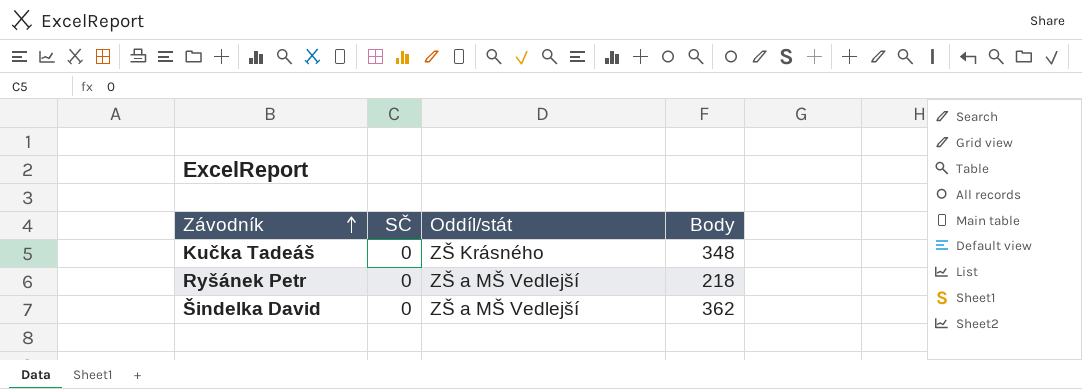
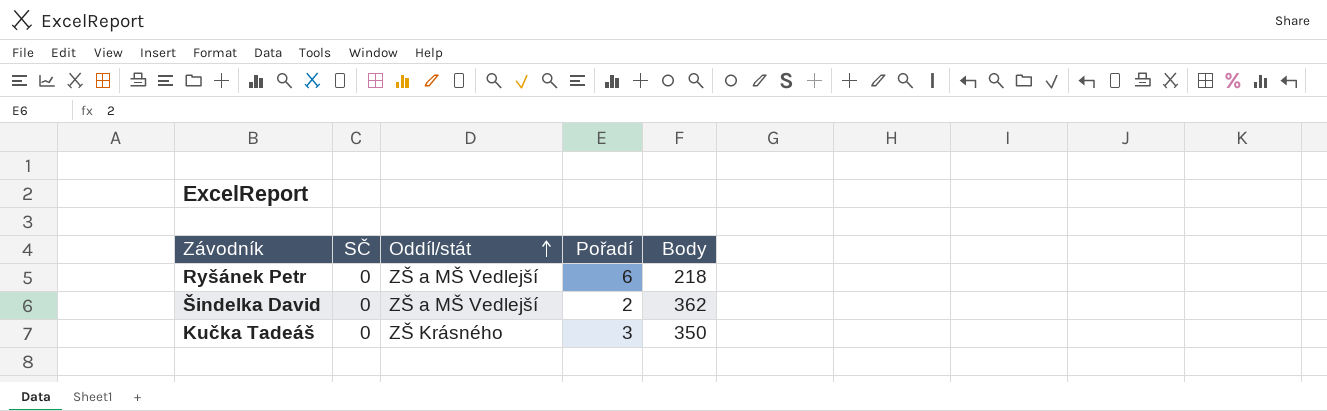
row order: Závodník ascending -> Oddíl/stát ascending
column Pořadí | position: none -> 4
Kučka Tadeáš | Body: 348 -> 350

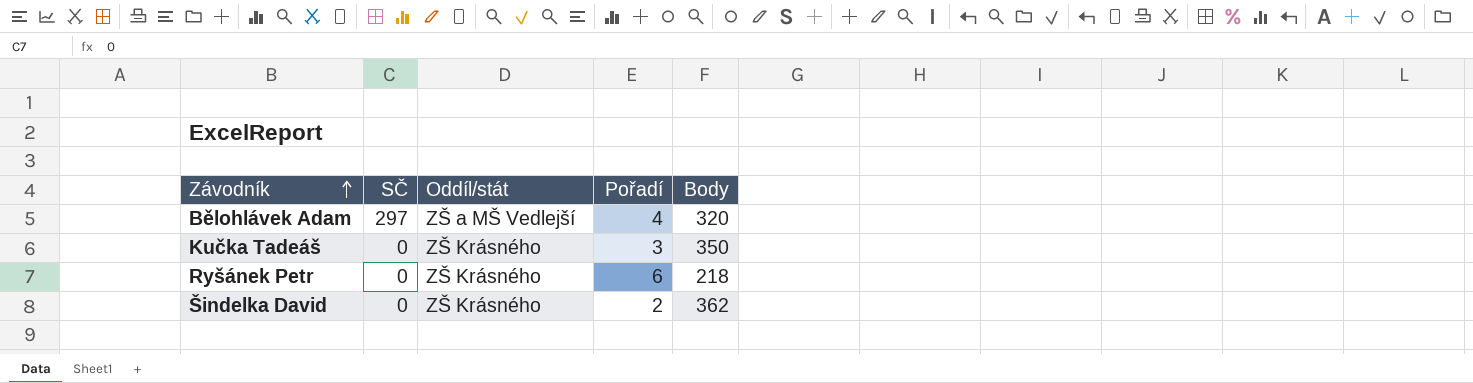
row order: Oddíl/stát ascending -> Závodník ascending
row Bělohlávek Adam: none -> 297 | ZŠ a MŠ Vedlejší | 4 | 320
Ryšánek Petr | Oddíl/stát: ZŠ a MŠ Vedlejší -> ZŠ Krásného
Šindelka David | Oddíl/stát: ZŠ a MŠ Vedlejší -> ZŠ Krásného

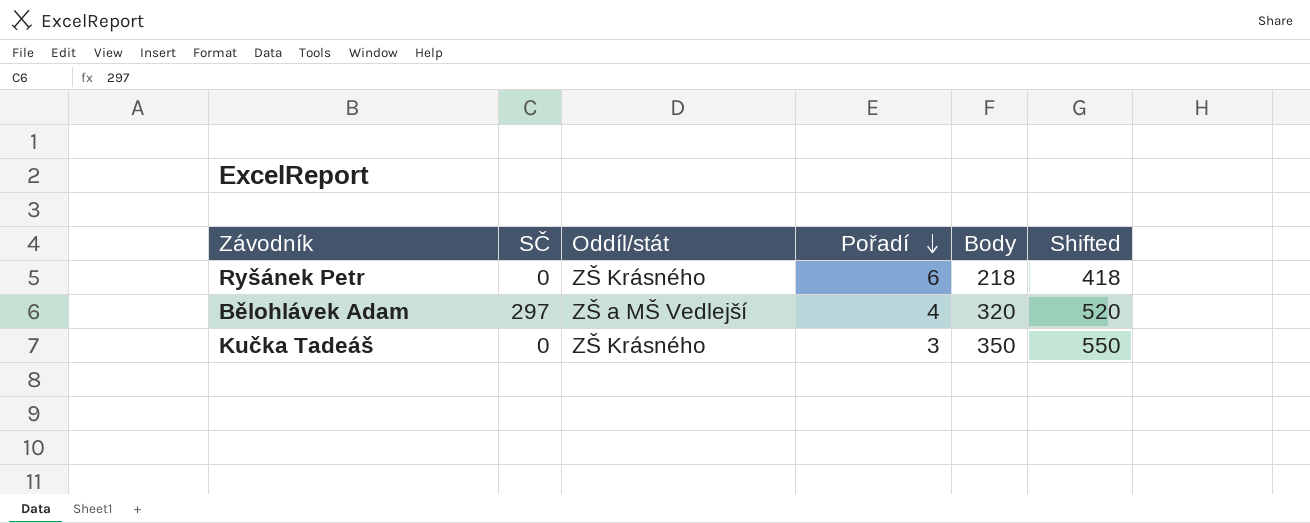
row order: Závodník ascending -> Pořadí descending
column Shifted | formula: none -> [Body] + 200
row Šindelka David: 0 | ZŠ Krásného | 2 | 362 -> none

